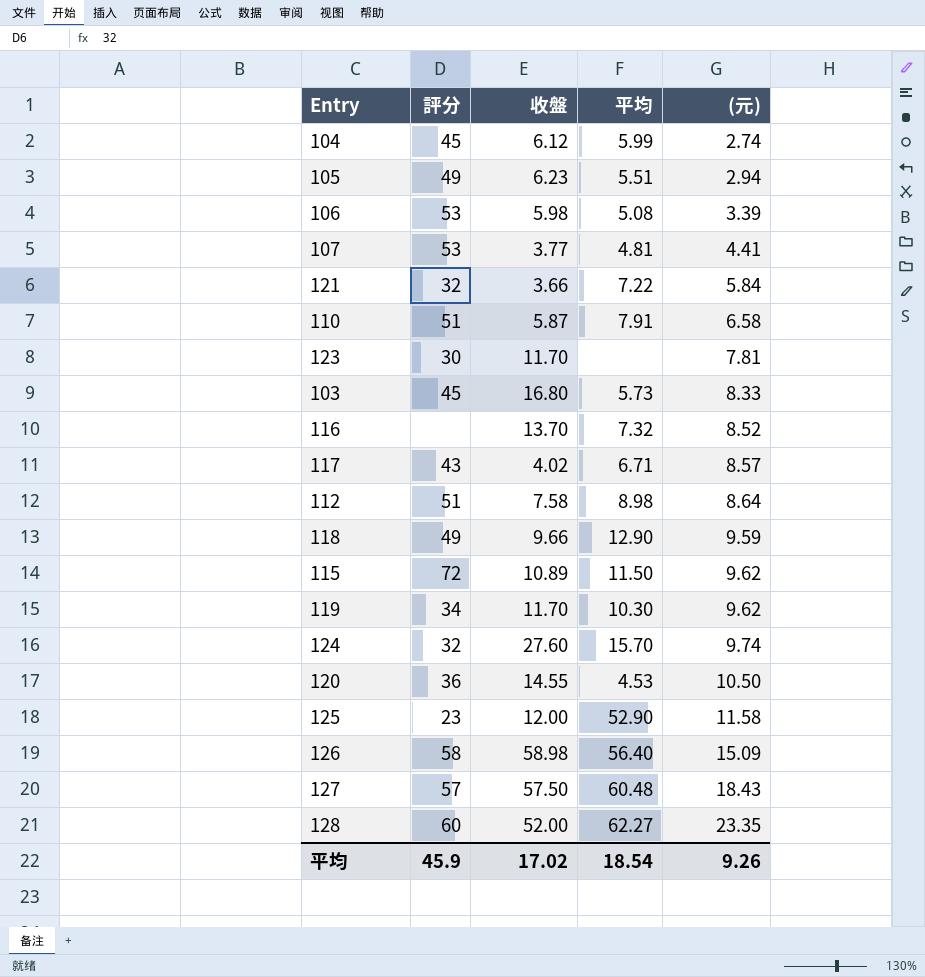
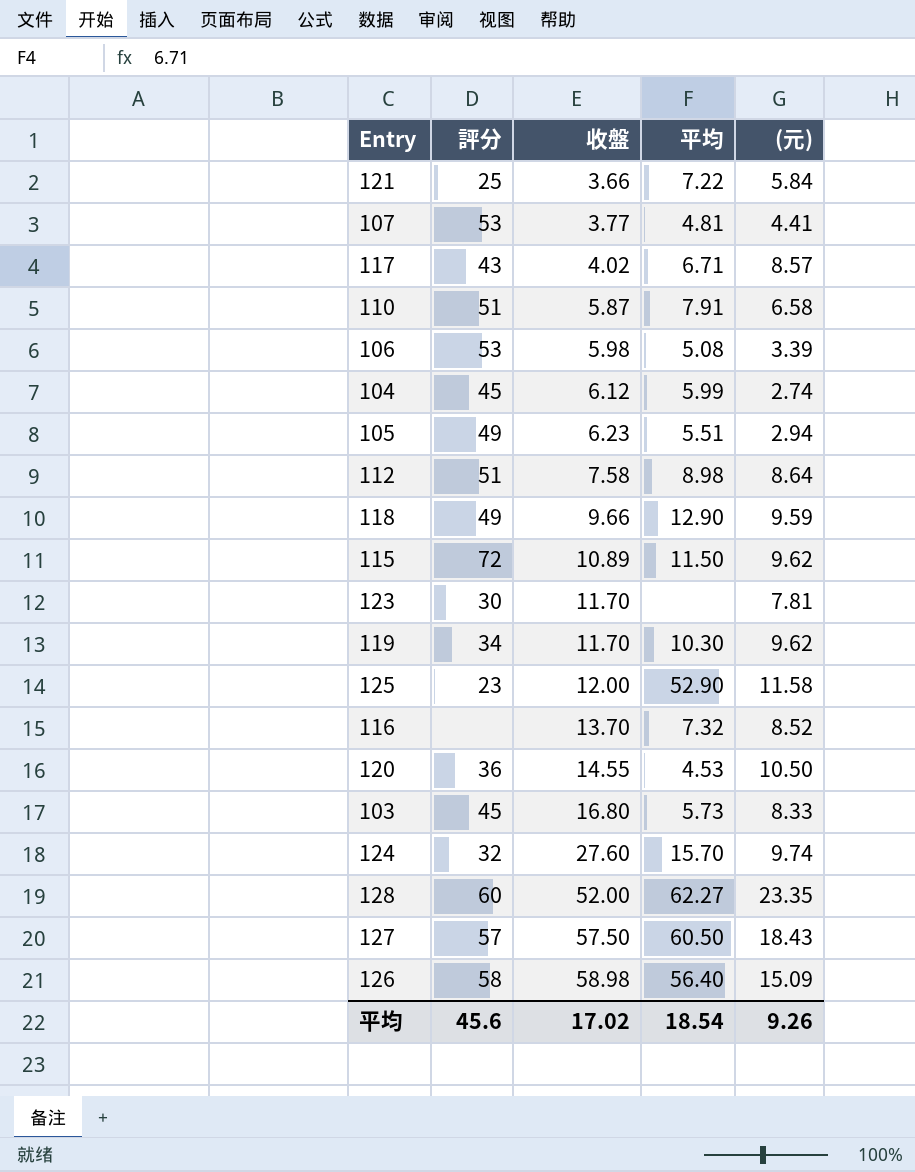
row order: (元) ascending -> 收盤 ascending
121 | 評分: 32 -> 25
127 | 平均: 60.48 -> 60.50
平均 | 評分: 45.9 -> 45.6

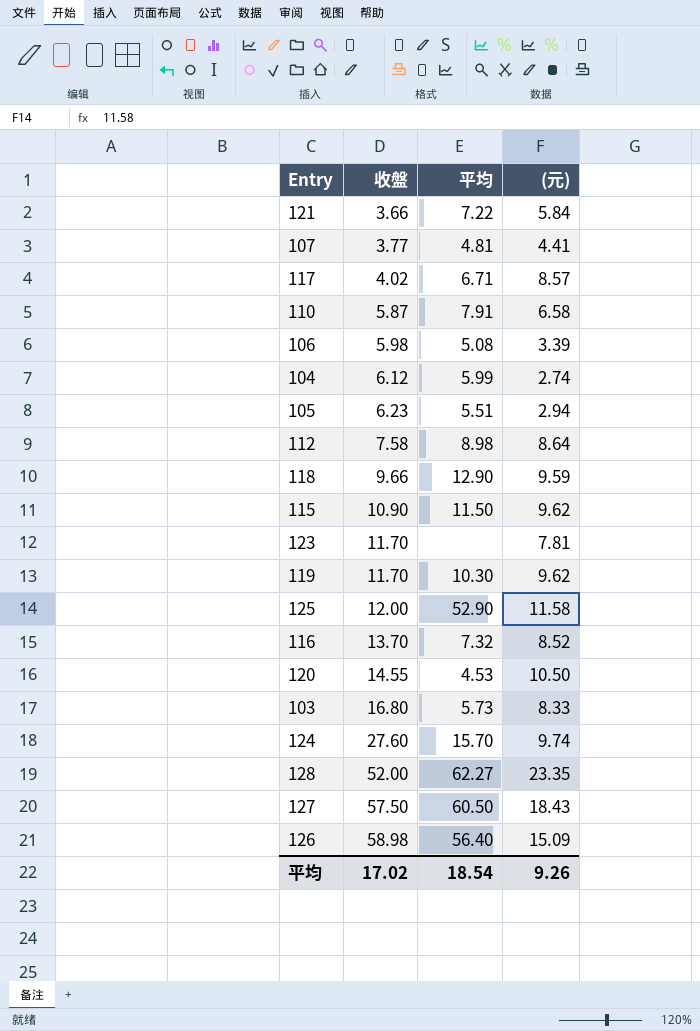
column 評分 | position: 2 -> none
115 | 收盤: 10.89 -> 10.90

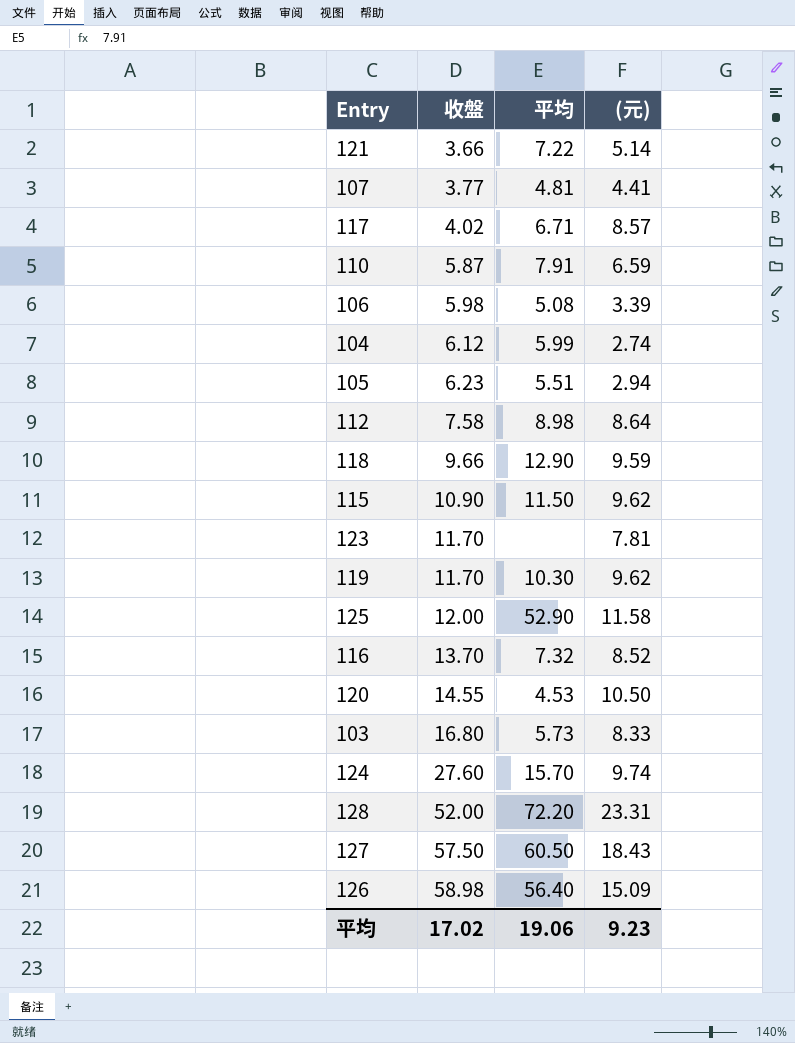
121 | (元): 5.84 -> 5.14
110 | (元): 6.58 -> 6.59
128 | 平均: 62.27 -> 72.20
128 | (元): 23.35 -> 23.31
平均 | 平均: 18.54 -> 19.06
平均 | (元): 9.26 -> 9.23

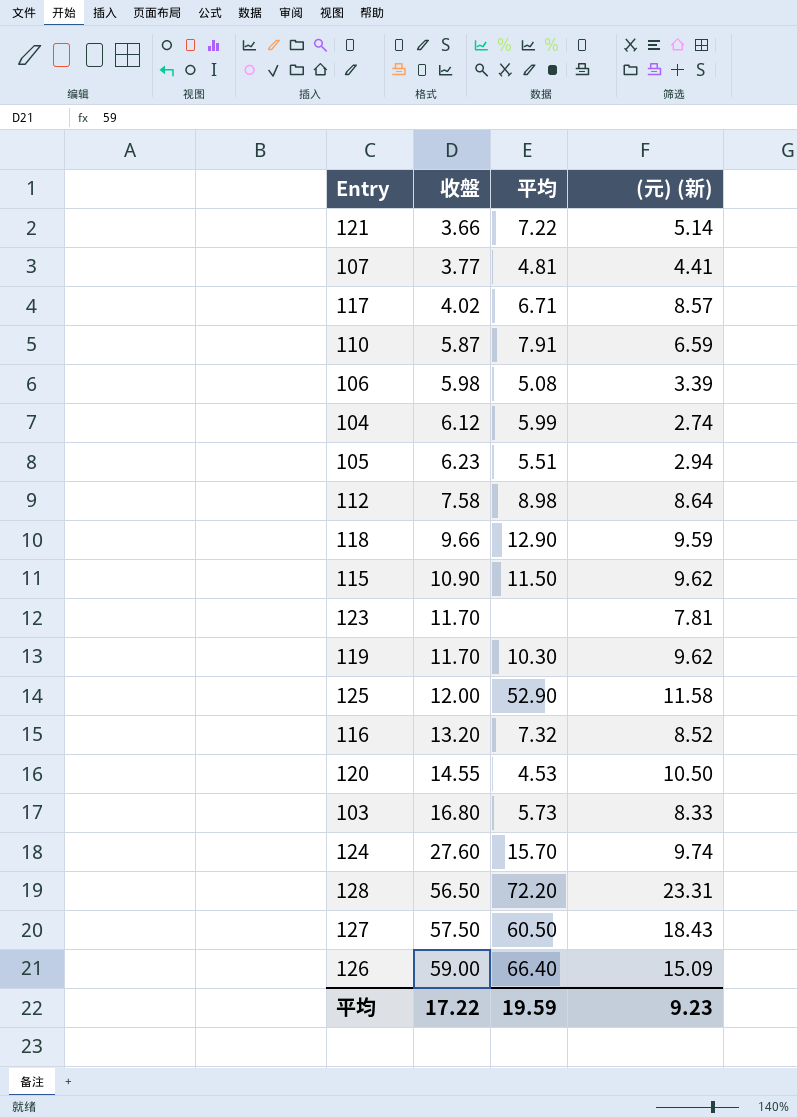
column name: (元) -> (元) (新)
116 | 收盤: 13.70 -> 13.20
128 | 收盤: 52.00 -> 56.50
126 | 收盤: 58.98 -> 59.00
126 | 平均: 56.40 -> 66.40
平均 | 收盤: 17.02 -> 17.22
平均 | 平均: 19.06 -> 19.59

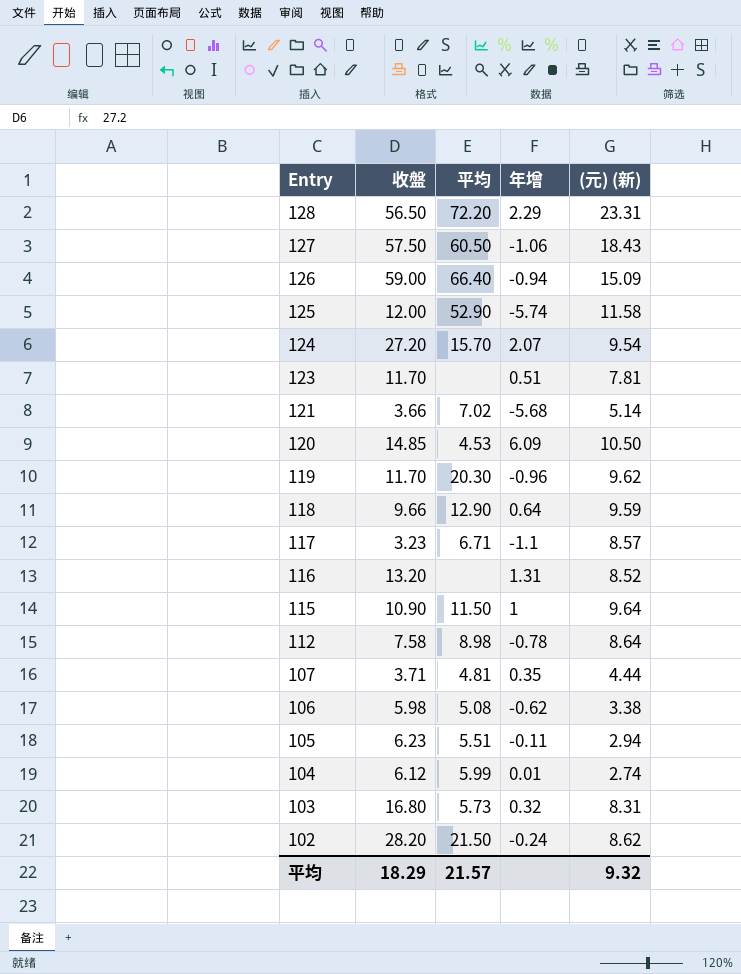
row order: 收盤 ascending -> Entry descending
column 年增 | position: none -> 4
row 110: 5.87 | 7.91 | 6.59 -> none
124 | 收盤: 27.60 -> 27.20
124 | (元) (新): 9.74 -> 9.54
121 | 平均: 7.22 -> 7.02
120 | 收盤: 14.55 -> 14.85
119 | 平均: 10.30 -> 20.30
117 | 收盤: 4.02 -> 3.23
116 | 平均: 7.32 -> none
115 | (元) (新): 9.62 -> 9.64
107 | 收盤: 3.77 -> 3.71
107 | (元) (新): 4.41 -> 4.44
106 | (元) (新): 3.39 -> 3.38
103 | (元) (新): 8.33 -> 8.31
row 102: none -> 28.20 | 21.50 | -0.24 | 8.62
平均 | 收盤: 17.22 -> 18.29
平均 | 平均: 19.59 -> 21.57
平均 | (元) (新): 9.23 -> 9.32

